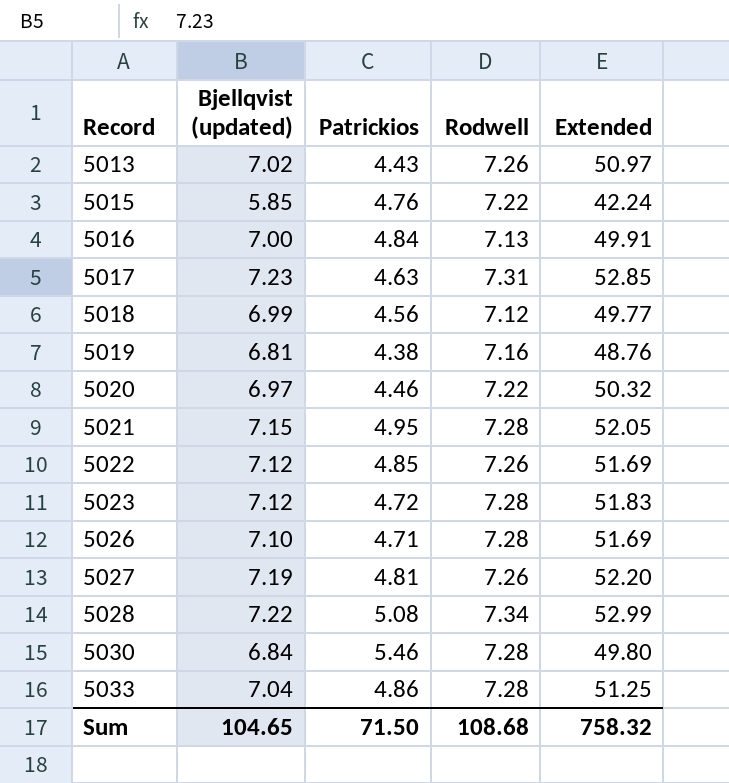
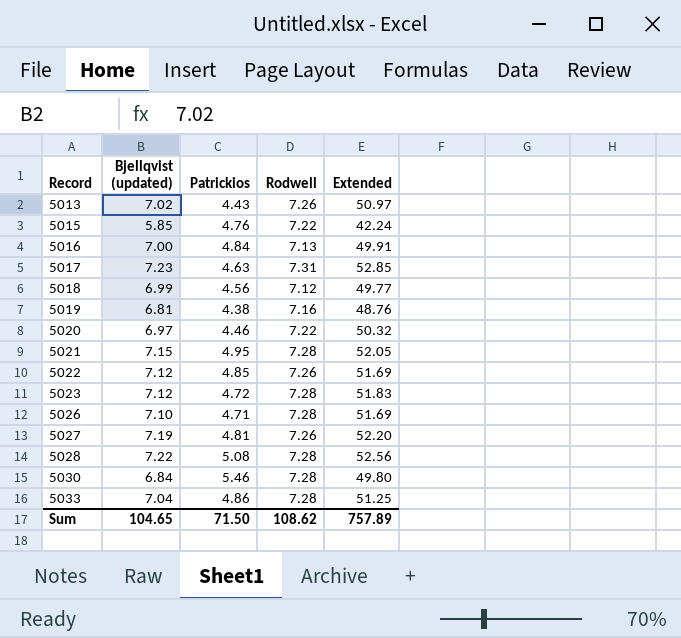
5028 | Rodwell: 7.34 -> 7.28
5028 | Extended: 52.99 -> 52.56
Sum | Rodwell: 108.68 -> 108.62
Sum | Extended: 758.32 -> 757.89

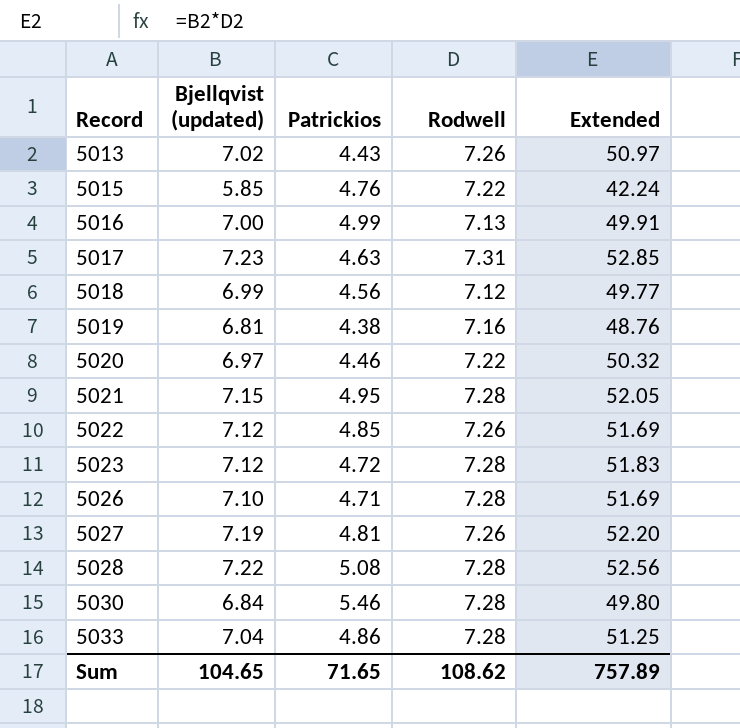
5016 | Patrickios: 4.84 -> 4.99
Sum | Patrickios: 71.50 -> 71.65

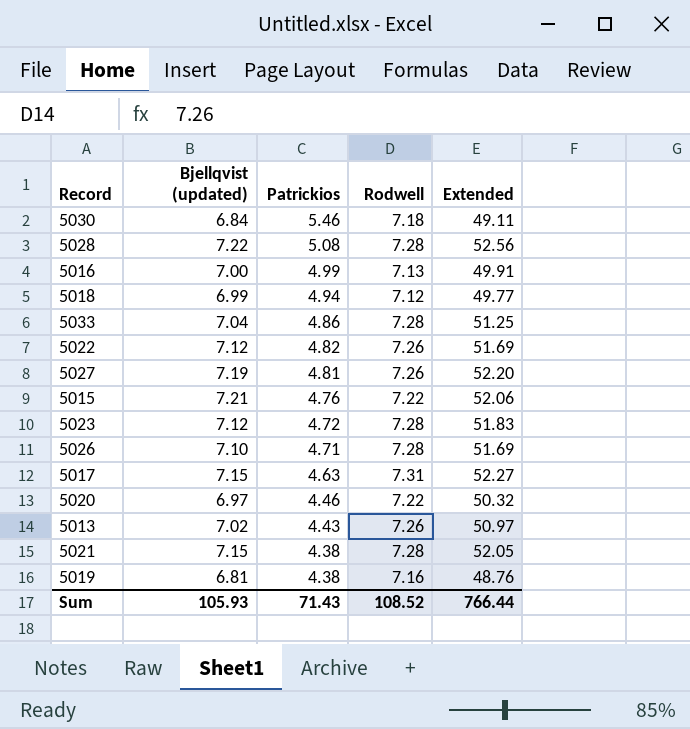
row order: Record ascending -> Patrickios descending
5030 | Rodwell: 7.28 -> 7.18
5030 | Extended: 49.80 -> 49.11
5018 | Patrickios: 4.56 -> 4.94
5022 | Patrickios: 4.85 -> 4.82
5015 | Bjellqvist (updated): 5.85 -> 7.21
5015 | Extended: 42.24 -> 52.06
5017 | Bjellqvist (updated): 7.23 -> 7.15
5017 | Extended: 52.85 -> 52.27
5021 | Patrickios: 4.95 -> 4.38
Sum | Bjellqvist (updated): 104.65 -> 105.93
Sum | Patrickios: 71.65 -> 71.43
Sum | Rodwell: 108.62 -> 108.52
Sum | Extended: 757.89 -> 766.44

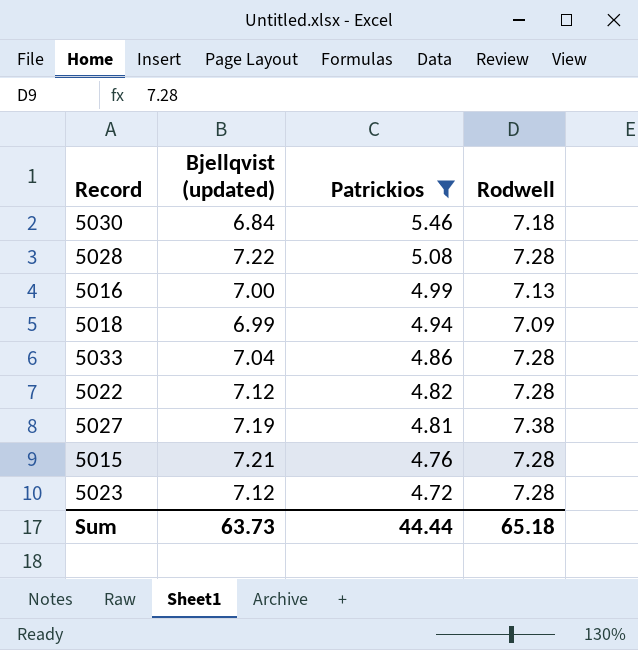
filter: none -> Patrickios >= 4.72
column Extended | formula: [Bjellqvist (updated)] * [Rodwell] -> none
5018 | Rodwell: 7.12 -> 7.09
5022 | Rodwell: 7.26 -> 7.28
5027 | Rodwell: 7.26 -> 7.38
5015 | Rodwell: 7.22 -> 7.28
Sum | Bjellqvist (updated): 105.93 -> 63.73
Sum | Patrickios: 71.43 -> 44.44
Sum | Rodwell: 108.52 -> 65.18

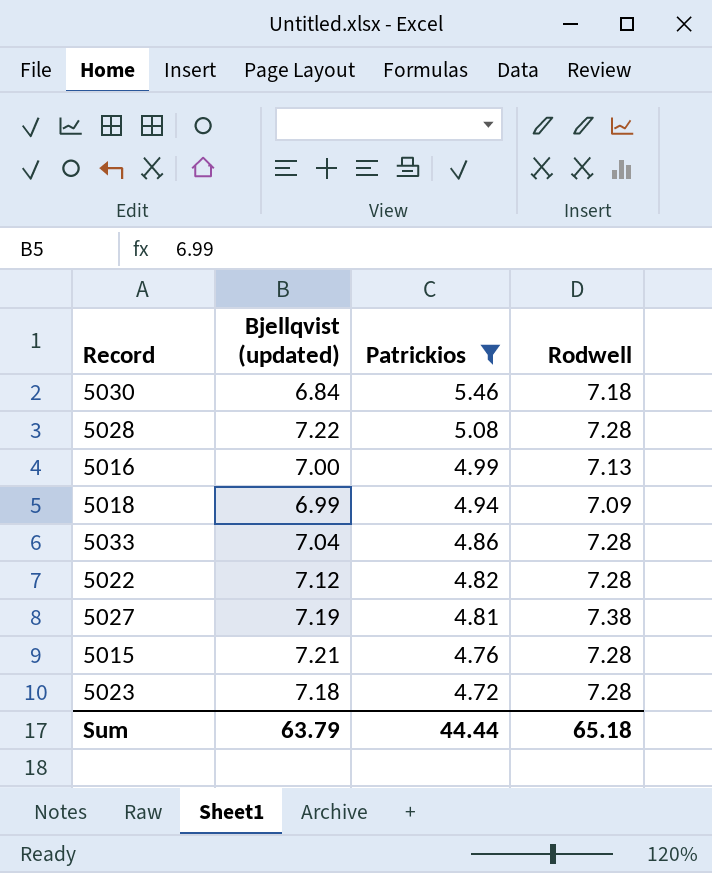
5023 | Bjellqvist (updated): 7.12 -> 7.18
Sum | Bjellqvist (updated): 63.73 -> 63.79

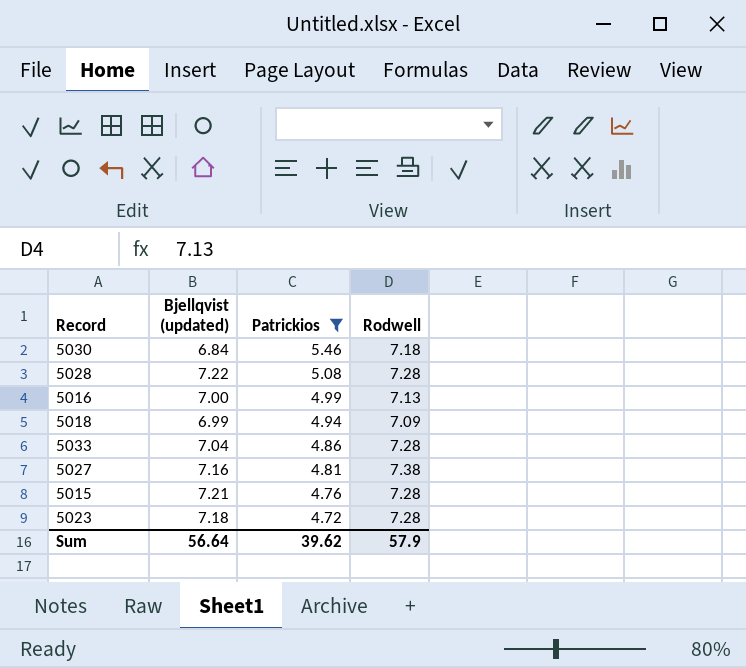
row 5022: 7.12 | 4.82 | 7.28 -> none
5027 | Bjellqvist (updated): 7.19 -> 7.16
Sum | Bjellqvist (updated): 63.79 -> 56.64
Sum | Patrickios: 44.44 -> 39.62
Sum | Rodwell: 65.18 -> 57.9

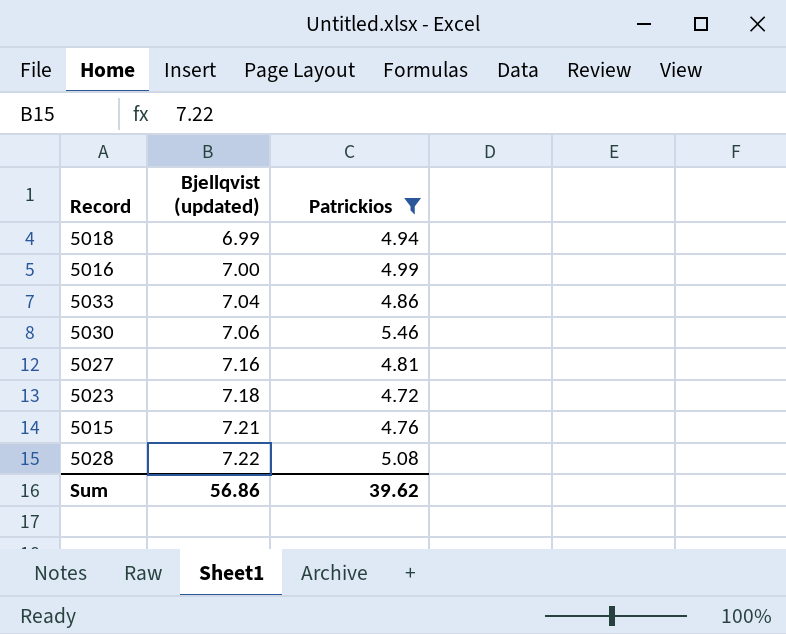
row order: Patrickios descending -> Bjellqvist (updated) ascending
column Rodwell | position: 4 -> none
5030 | Bjellqvist (updated): 6.84 -> 7.06
Sum | Bjellqvist (updated): 56.64 -> 56.86

